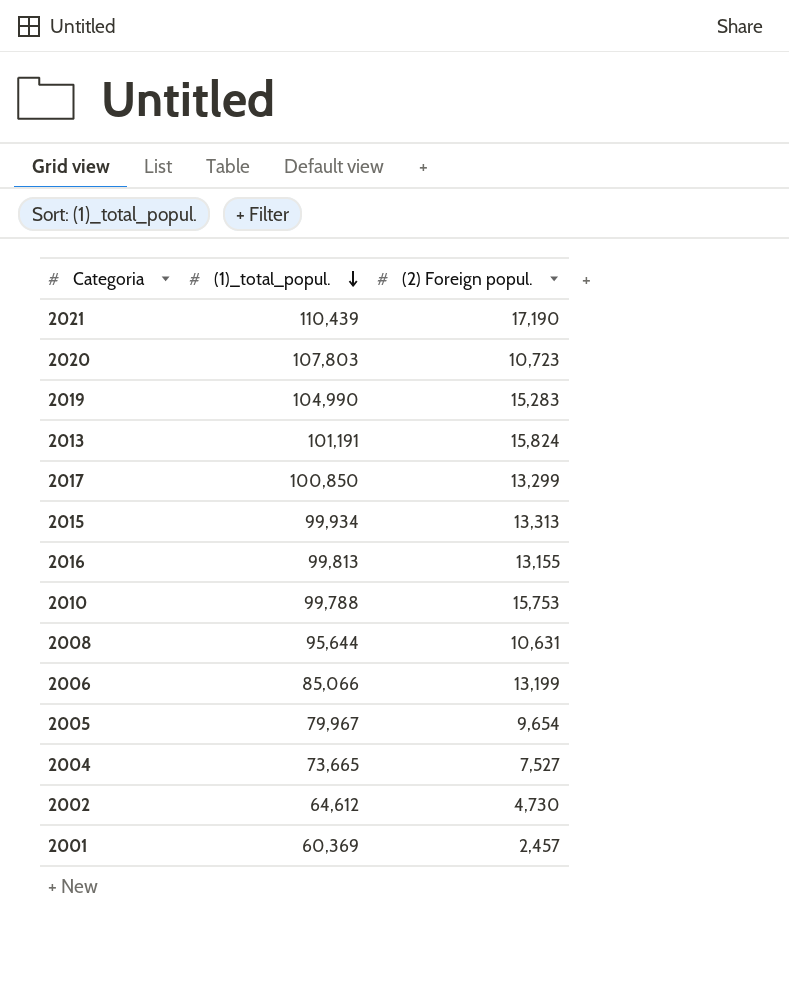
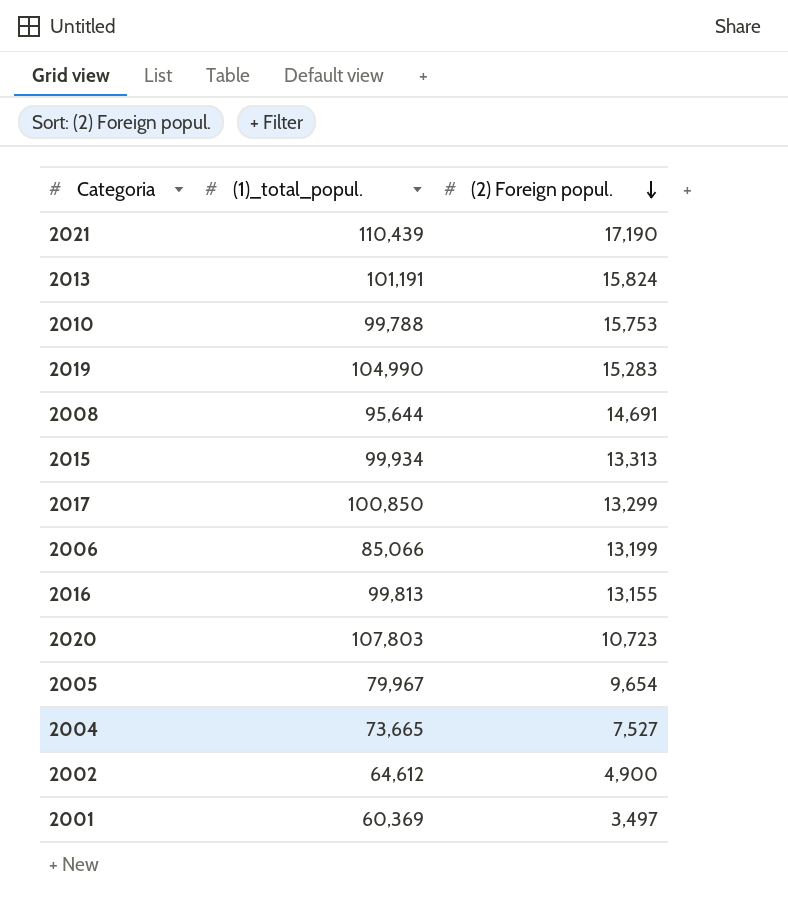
row order: (1)_total_popul. descending -> (2) Foreign popul. descending
2008 | (2) Foreign popul.: 10,631 -> 14,691
2002 | (2) Foreign popul.: 4,730 -> 4,900
2001 | (2) Foreign popul.: 2,457 -> 3,497

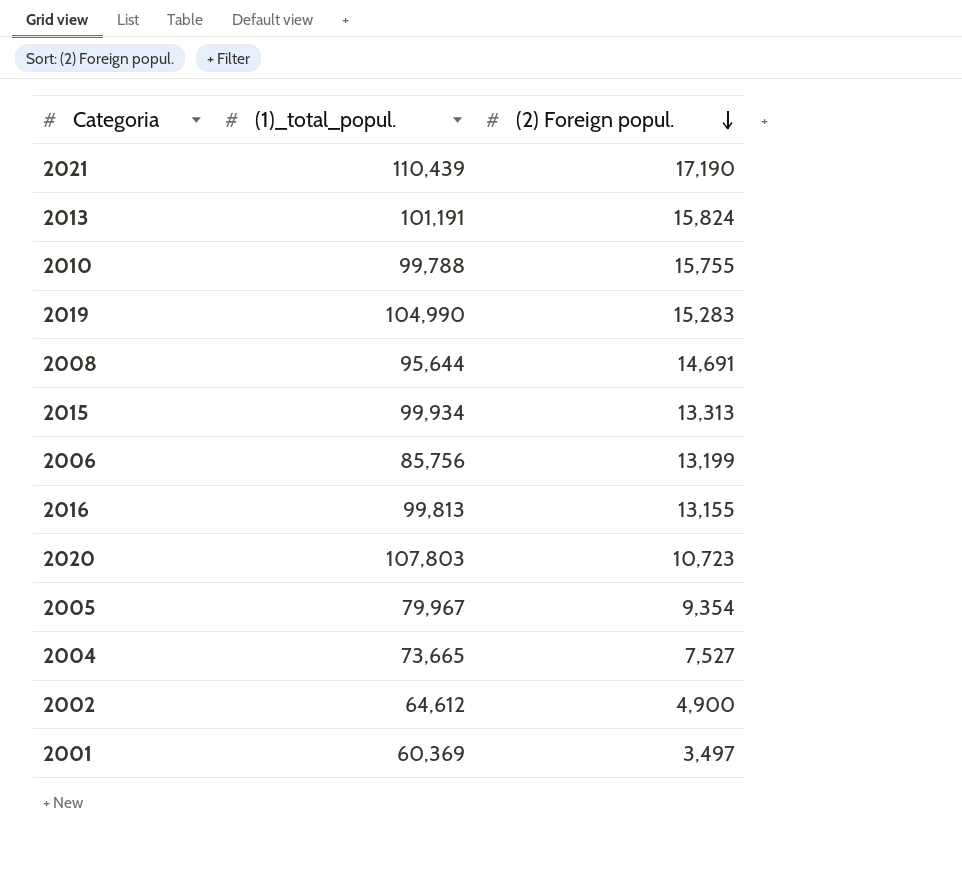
row 2017: 100,850 | 13,299 -> none
2010 | (2) Foreign popul.: 15,753 -> 15,755
2006 | (1)_total_popul.: 85,066 -> 85,756
2005 | (2) Foreign popul.: 9,654 -> 9,354

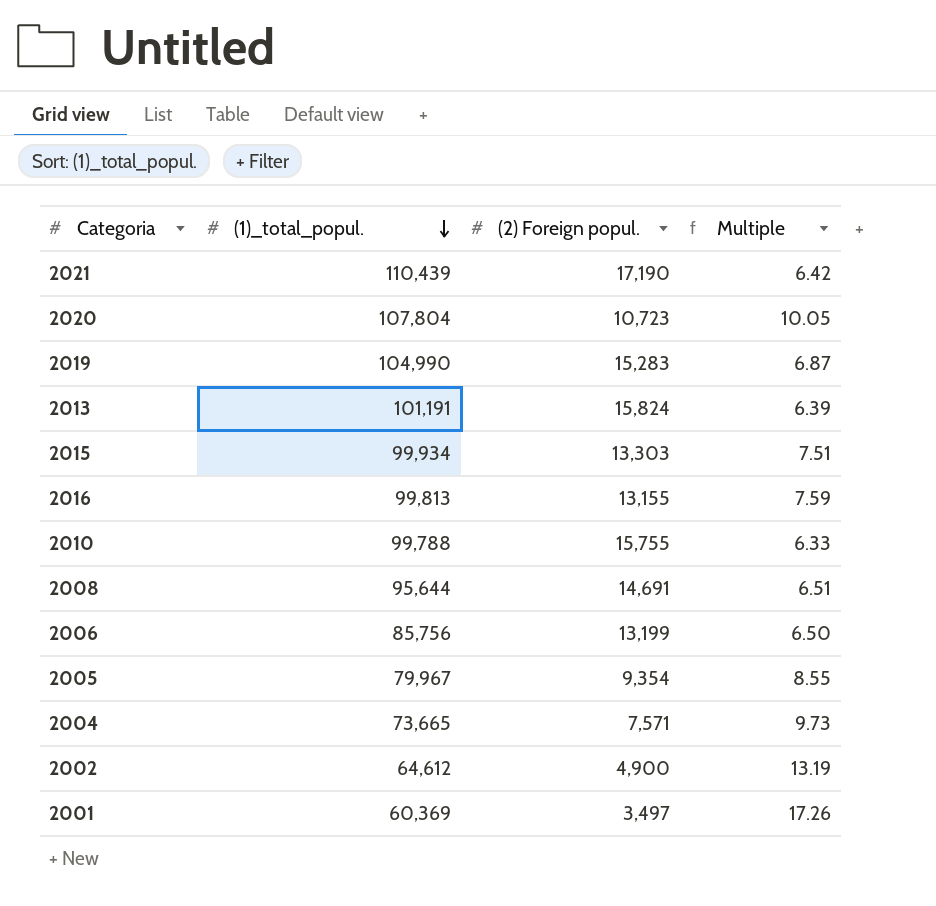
row order: (2) Foreign popul. descending -> (1)_total_popul. descending
column Multiple | formula: none -> [(1)_total_popul.] / [(2) Foreign popul.]
2020 | (1)_total_popul.: 107,803 -> 107,804
2015 | (2) Foreign popul.: 13,313 -> 13,303
2004 | (2) Foreign popul.: 7,527 -> 7,571

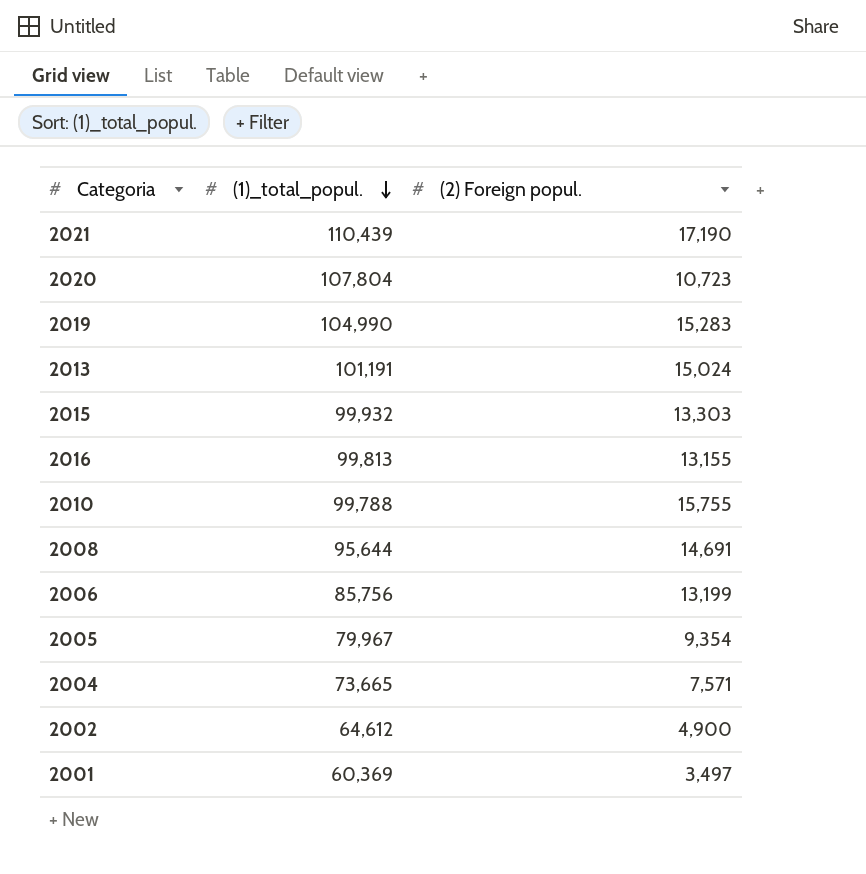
column Multiple | formula: [(1)_total_popul.] / [(2) Foreign popul.] -> none
2013 | (2) Foreign popul.: 15,824 -> 15,024
2015 | (1)_total_popul.: 99,934 -> 99,932

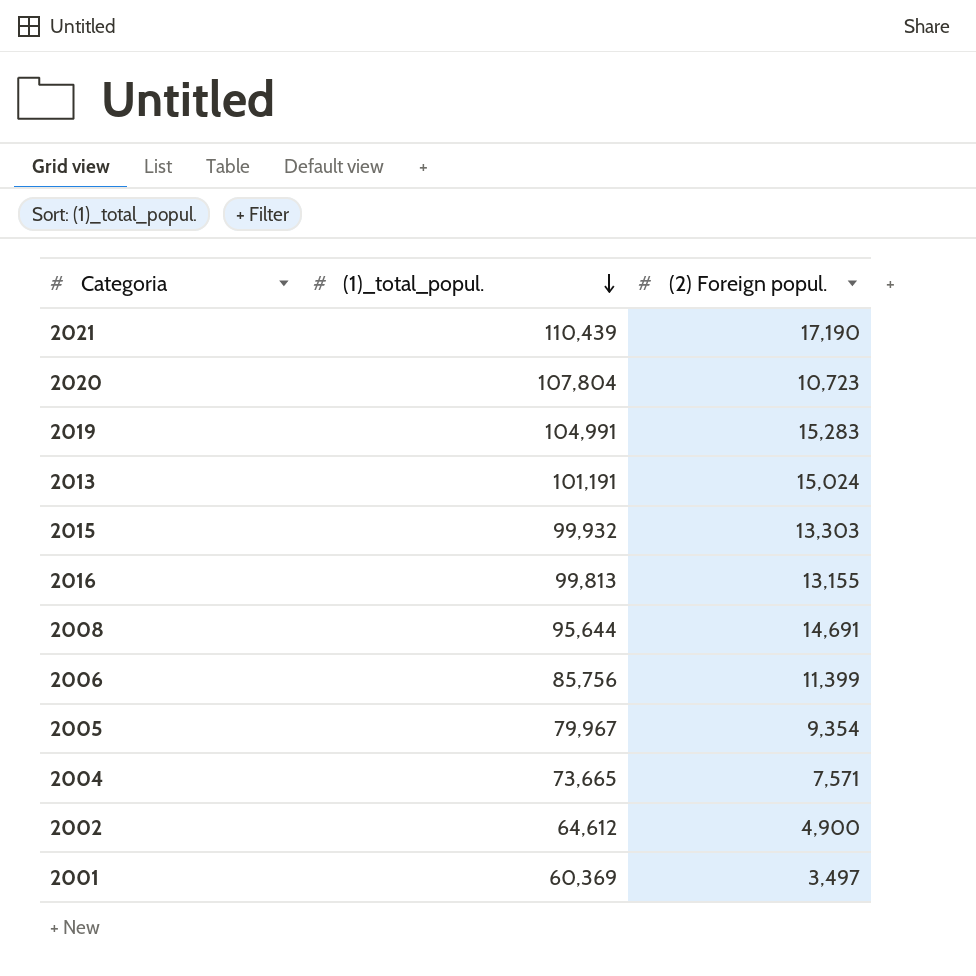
row 2010: 99,788 | 15,755 -> none
2019 | (1)_total_popul.: 104,990 -> 104,991
2006 | (2) Foreign popul.: 13,199 -> 11,399

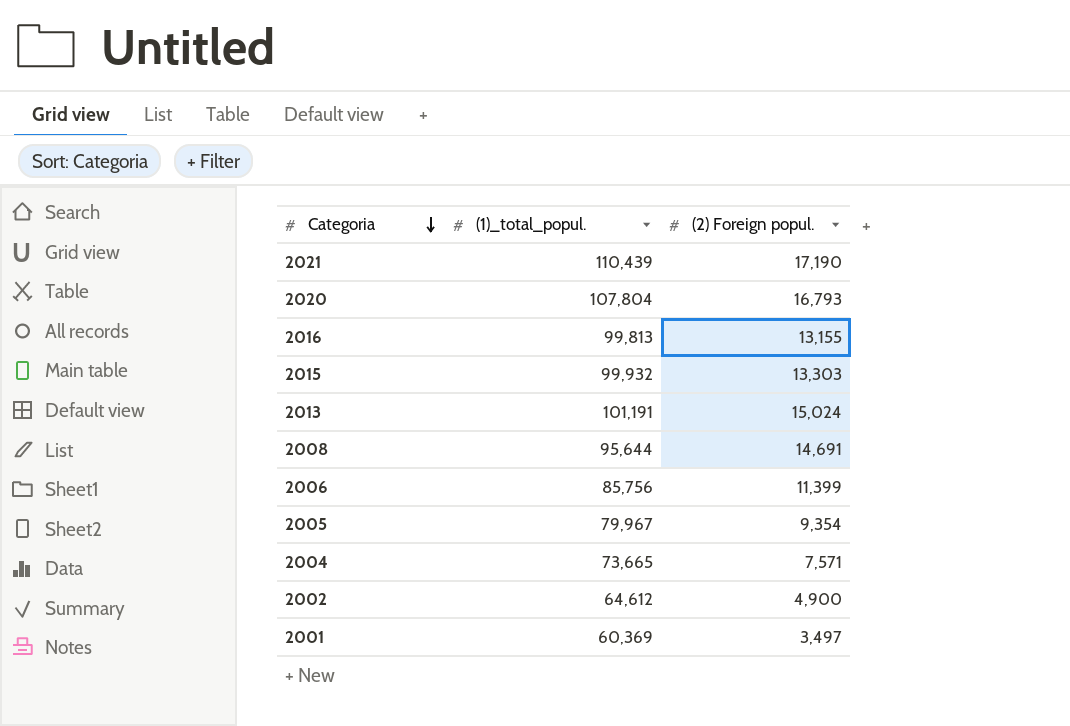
row order: (1)_total_popul. descending -> Categoria descending
row 2019: 104,991 | 15,283 -> none
2020 | (2) Foreign popul.: 10,723 -> 16,793

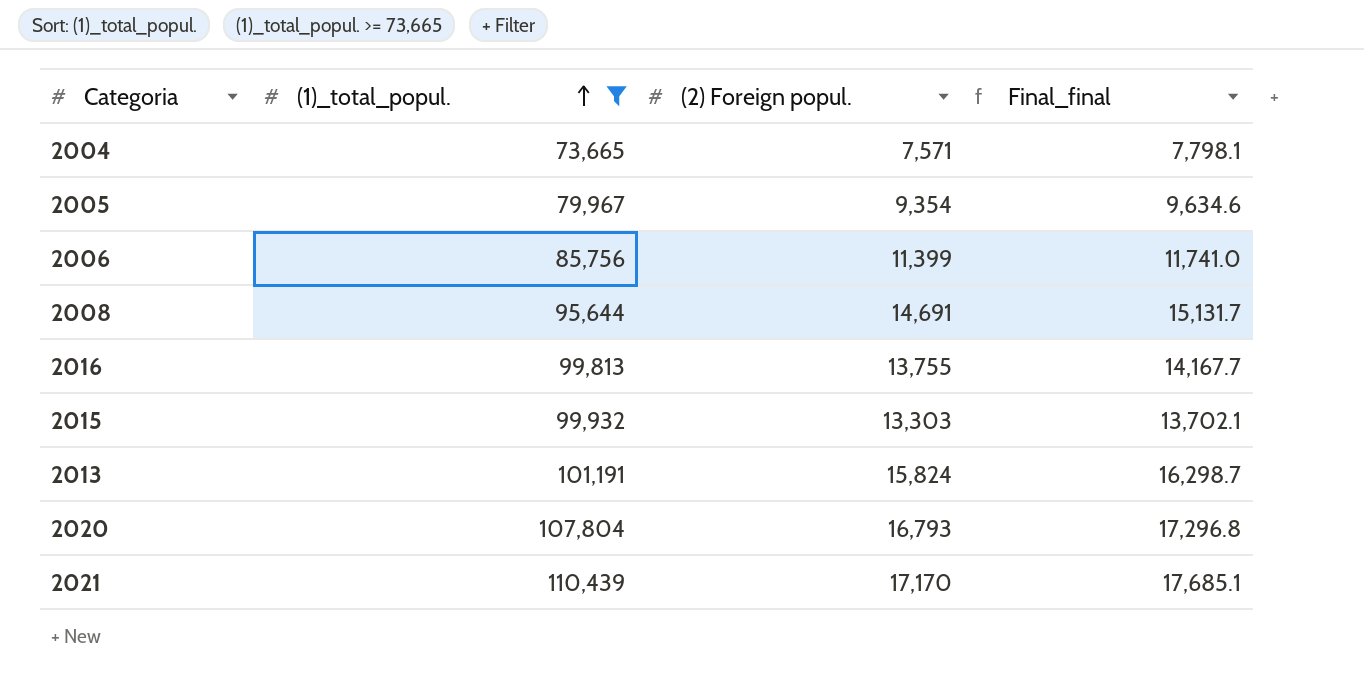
filter: none -> (1)_total_popul. >= 73,665
row order: Categoria descending -> (1)_total_popul. ascending
column Final_final | formula: none -> [(2) Foreign popul.] * 1.03
2016 | (2) Foreign popul.: 13,155 -> 13,755
2013 | (2) Foreign popul.: 15,024 -> 15,824
2021 | (2) Foreign popul.: 17,190 -> 17,170

